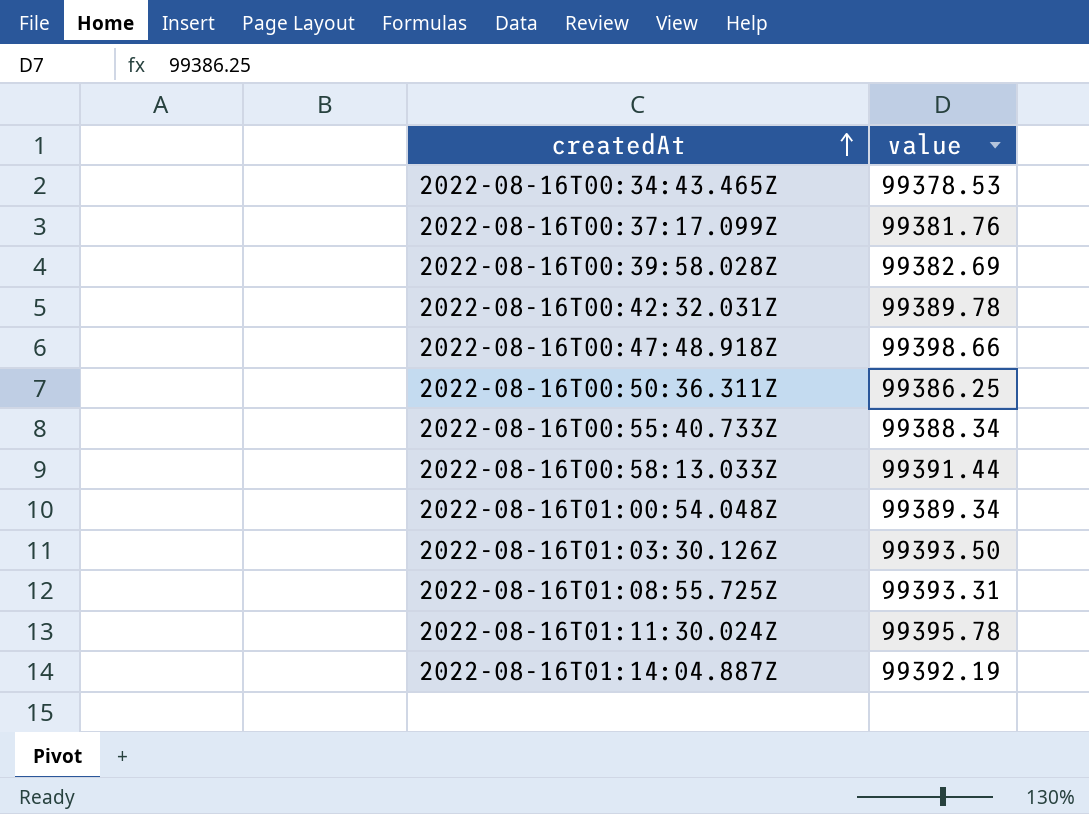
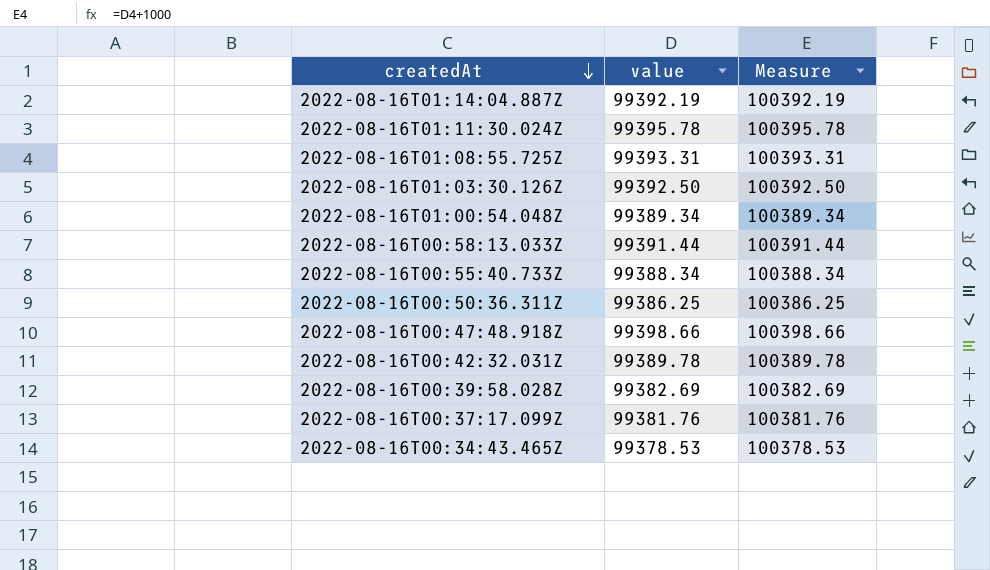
row order: createdAt ascending -> createdAt descending
column Measure | formula: none -> [value] + 1000
2022-08-16T01:03:30.126Z | value: 99393.50 -> 99392.50

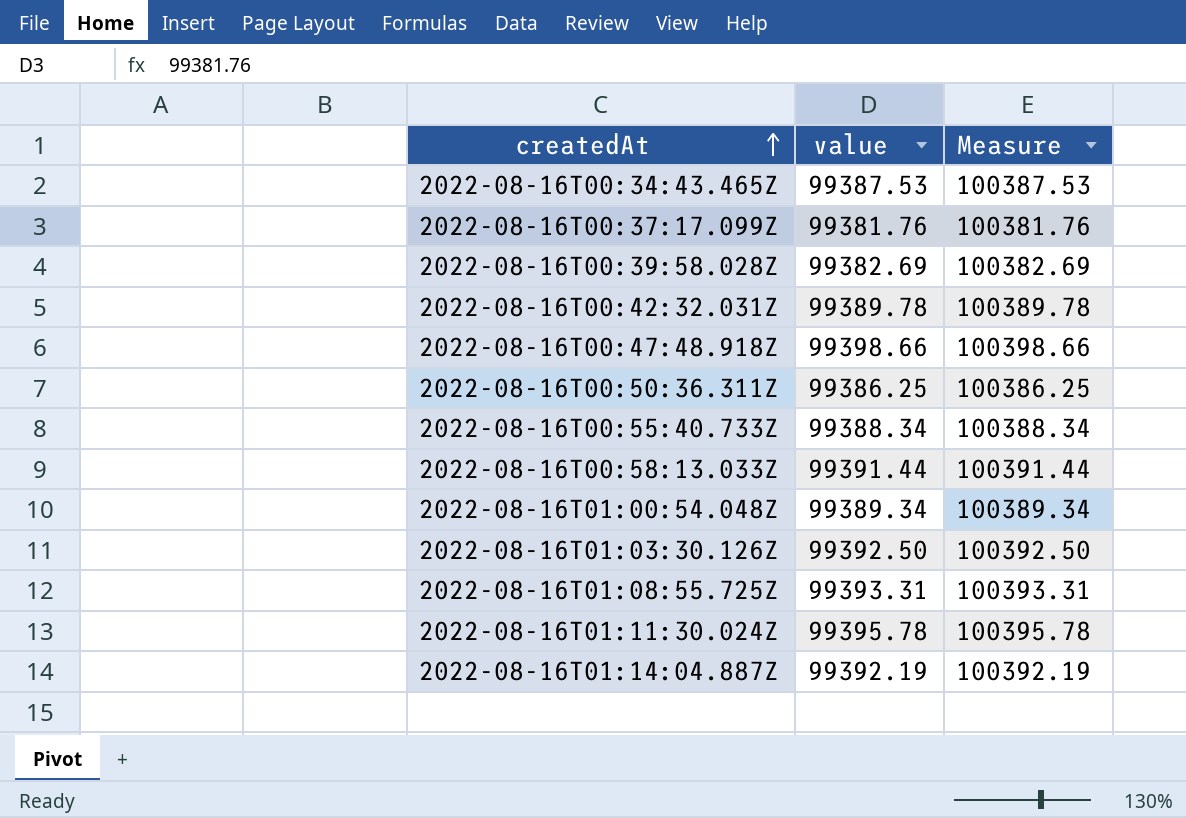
row order: createdAt descending -> createdAt ascending
2022-08-16T00:34:43.465Z | value: 99378.53 -> 99387.53
2022-08-16T00:34:43.465Z | Measure: 100378.53 -> 100387.53

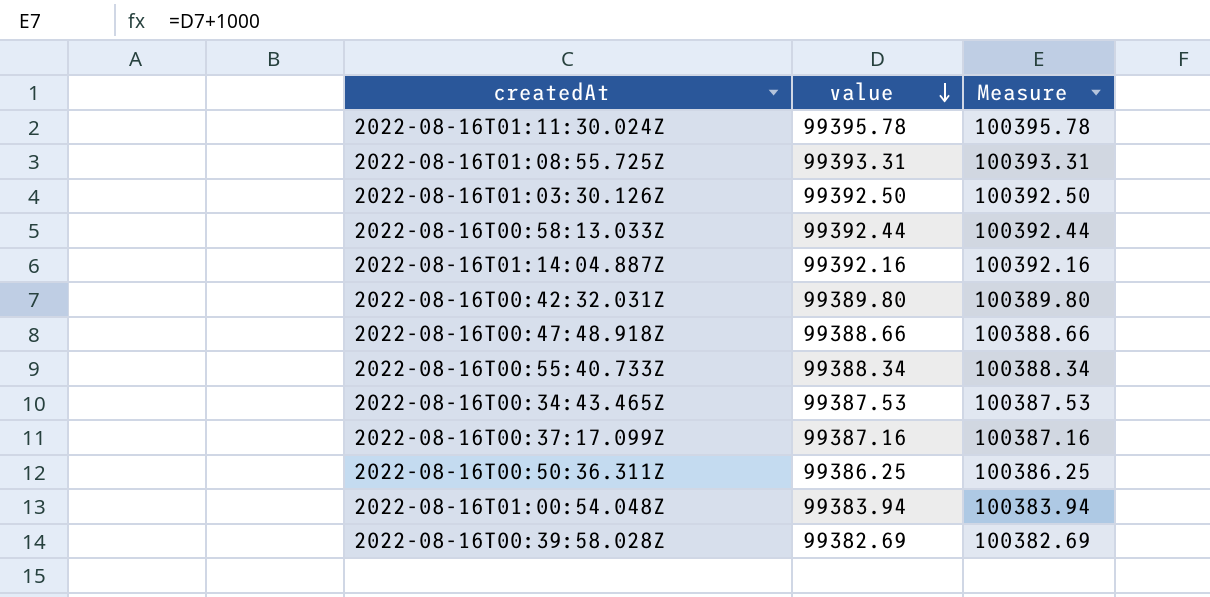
row order: createdAt ascending -> value descending
2022-08-16T00:58:13.033Z | value: 99391.44 -> 99392.44
2022-08-16T00:58:13.033Z | Measure: 100391.44 -> 100392.44
2022-08-16T01:14:04.887Z | value: 99392.19 -> 99392.16
2022-08-16T01:14:04.887Z | Measure: 100392.19 -> 100392.16
2022-08-16T00:42:32.031Z | value: 99389.78 -> 99389.80
2022-08-16T00:42:32.031Z | Measure: 100389.78 -> 100389.80
2022-08-16T00:47:48.918Z | value: 99398.66 -> 99388.66
2022-08-16T00:47:48.918Z | Measure: 100398.66 -> 100388.66
2022-08-16T00:37:17.099Z | value: 99381.76 -> 99387.16
2022-08-16T00:37:17.099Z | Measure: 100381.76 -> 100387.16
2022-08-16T01:00:54.048Z | value: 99389.34 -> 99383.94
2022-08-16T01:00:54.048Z | Measure: 100389.34 -> 100383.94

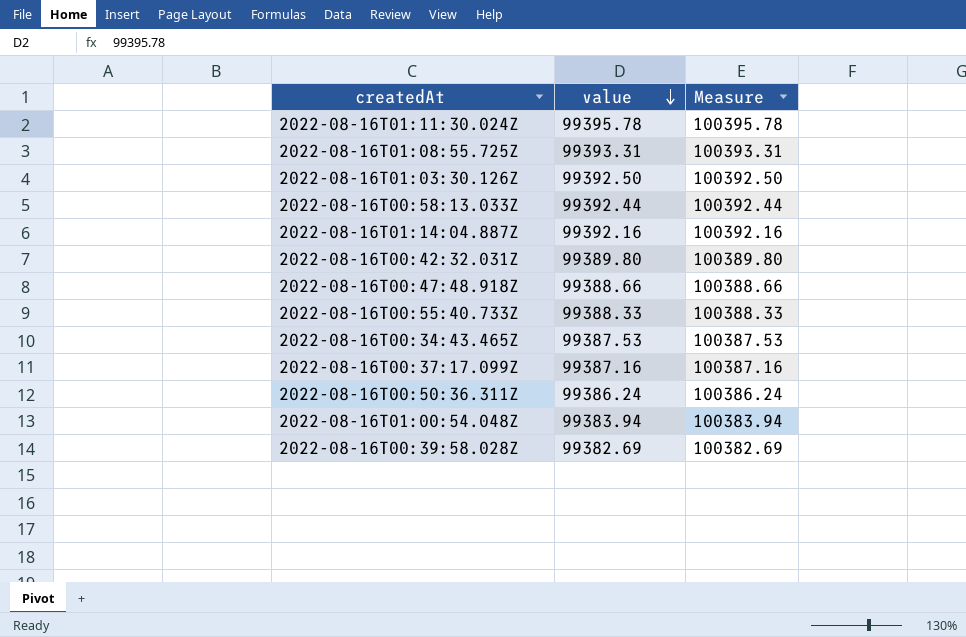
2022-08-16T00:55:40.733Z | value: 99388.34 -> 99388.33
2022-08-16T00:55:40.733Z | Measure: 100388.34 -> 100388.33
2022-08-16T00:50:36.311Z | value: 99386.25 -> 99386.24
2022-08-16T00:50:36.311Z | Measure: 100386.25 -> 100386.24

